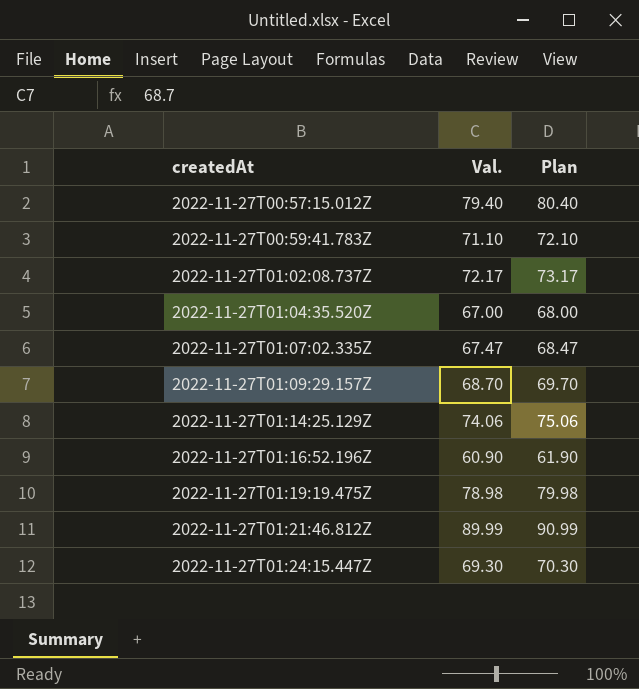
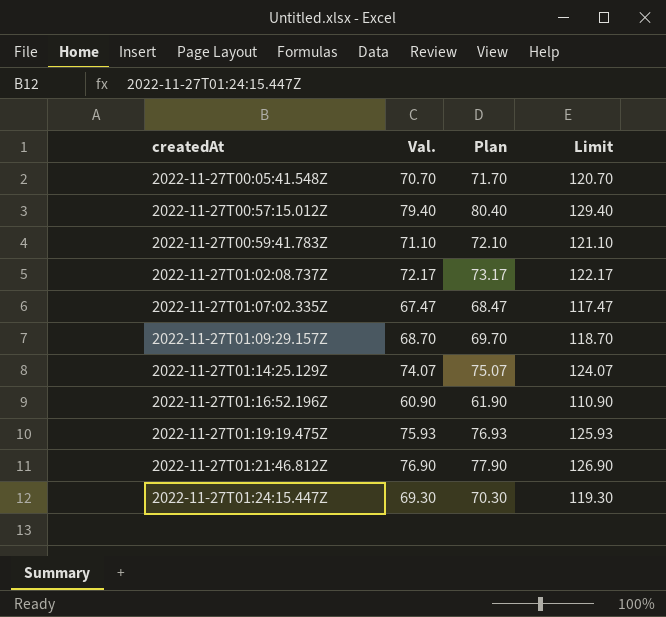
column Limit | formula: none -> [Val.] + 50
row 2022-11-27T01:04:35.520Z: 67.00 | 68.00 -> none
row 2022-11-27T00:05:41.548Z: none -> 70.70 | 71.70 | 120.70
2022-11-27T01:14:25.129Z | Val.: 74.06 -> 74.07
2022-11-27T01:14:25.129Z | Plan: 75.06 -> 75.07
2022-11-27T01:19:19.475Z | Val.: 78.98 -> 75.93
2022-11-27T01:19:19.475Z | Plan: 79.98 -> 76.93
2022-11-27T01:21:46.812Z | Val.: 89.99 -> 76.90
2022-11-27T01:21:46.812Z | Plan: 90.99 -> 77.90

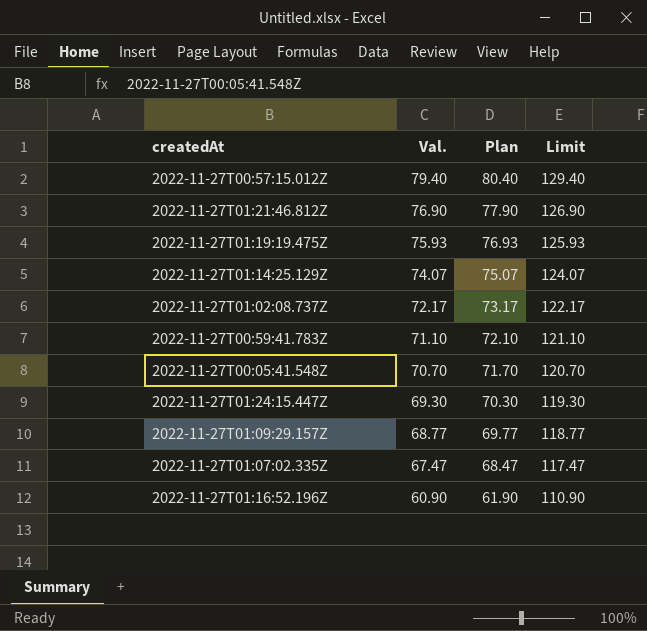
row order: createdAt ascending -> Val. descending
2022-11-27T01:09:29.157Z | Val.: 68.70 -> 68.77
2022-11-27T01:09:29.157Z | Plan: 69.70 -> 69.77
2022-11-27T01:09:29.157Z | Limit: 118.70 -> 118.77

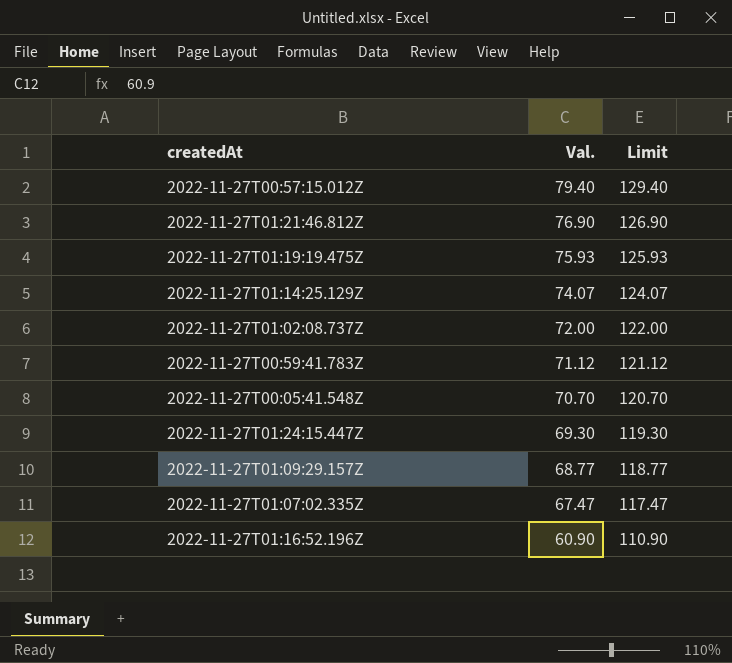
column Plan | formula: [Val.] + 1 -> none
2022-11-27T01:02:08.737Z | Val.: 72.17 -> 72.00
2022-11-27T01:02:08.737Z | Limit: 122.17 -> 122.00
2022-11-27T00:59:41.783Z | Val.: 71.10 -> 71.12
2022-11-27T00:59:41.783Z | Limit: 121.10 -> 121.12

